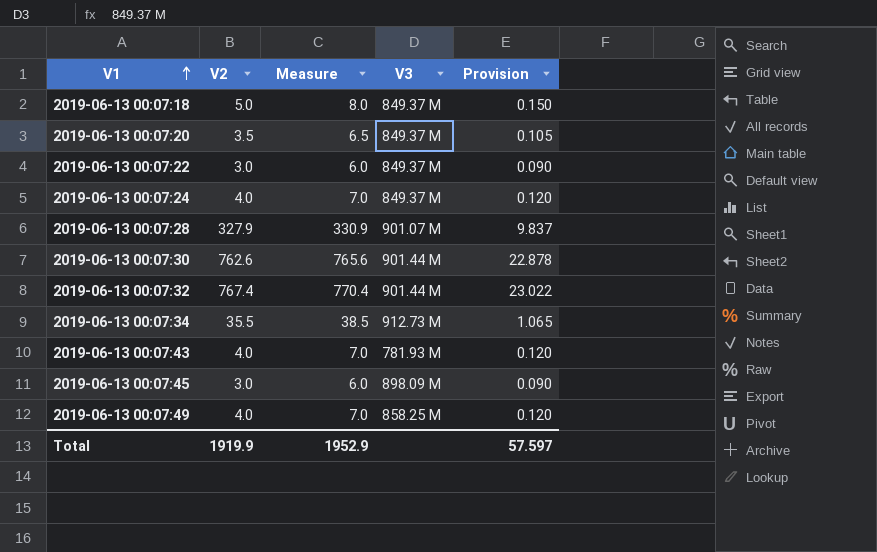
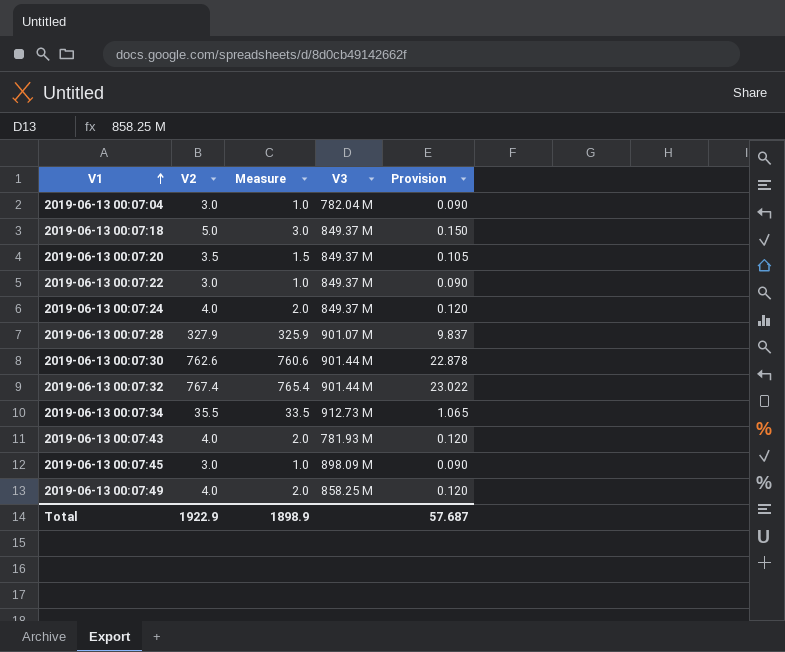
column Measure | formula: [V2] + 3 -> [V2] - 2
row 2019-06-13 00:07:04: none -> 3.0 | 1.0 | 782.04 M | 0.090
Total | V2: 1919.9 -> 1922.9
Total | Measure: 1952.9 -> 1898.9
Total | Provision: 57.597 -> 57.687

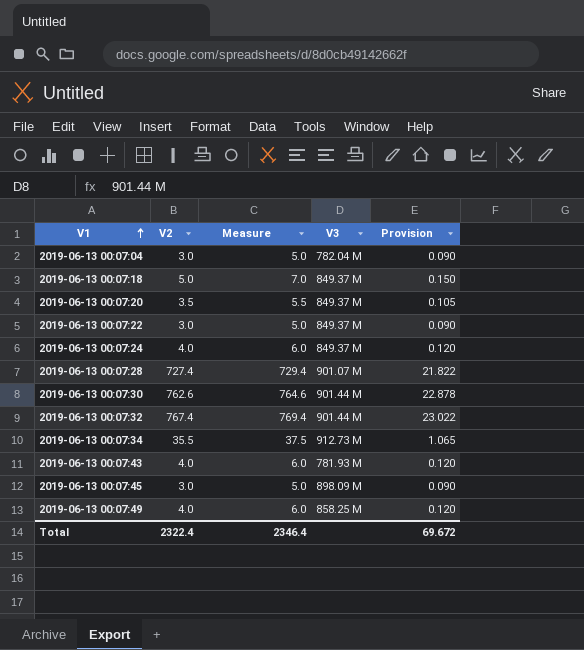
column Measure | formula: [V2] - 2 -> [V2] + 2
2019-06-13 00:07:28 | V2: 327.9 -> 727.4
2019-06-13 00:07:28 | Provision: 9.837 -> 21.822
Total | V2: 1922.9 -> 2322.4
Total | Measure: 1898.9 -> 2346.4
Total | Provision: 57.687 -> 69.672

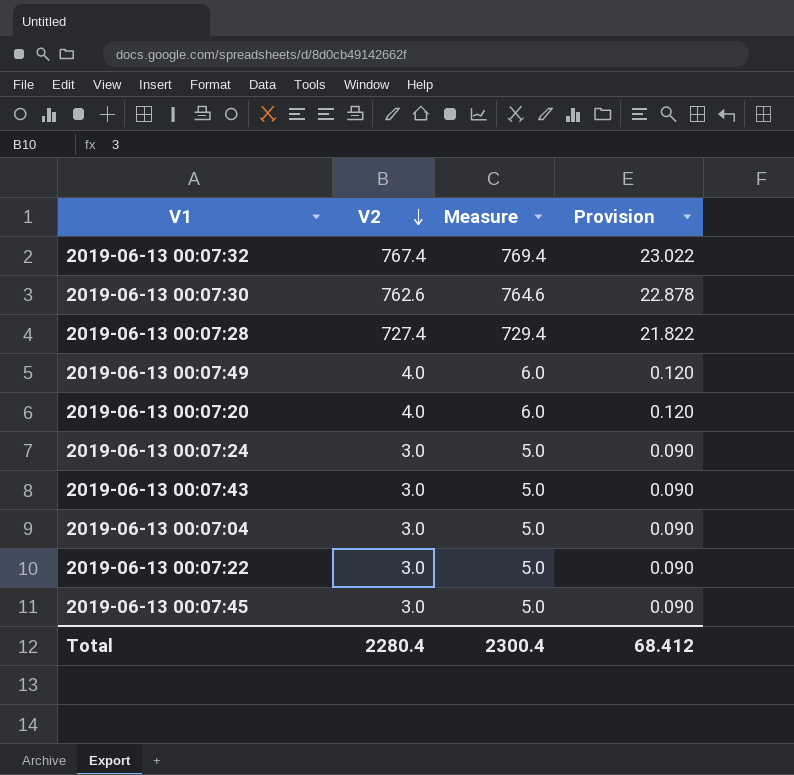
row order: V1 ascending -> V2 descending
column V3 | position: 4 -> none
row 2019-06-13 00:07:18: 5.0 | 7.0 | 849.37 M | 0.150 -> none
row 2019-06-13 00:07:34: 35.5 | 37.5 | 912.73 M | 1.065 -> none
2019-06-13 00:07:20 | V2: 3.5 -> 4.0
2019-06-13 00:07:20 | Measure: 5.5 -> 6.0
2019-06-13 00:07:20 | Provision: 0.105 -> 0.120
2019-06-13 00:07:24 | V2: 4.0 -> 3.0
2019-06-13 00:07:24 | Measure: 6.0 -> 5.0
2019-06-13 00:07:24 | Provision: 0.120 -> 0.090
2019-06-13 00:07:43 | V2: 4.0 -> 3.0
2019-06-13 00:07:43 | Measure: 6.0 -> 5.0
2019-06-13 00:07:43 | Provision: 0.120 -> 0.090
Total | V2: 2322.4 -> 2280.4
Total | Measure: 2346.4 -> 2300.4
Total | Provision: 69.672 -> 68.412

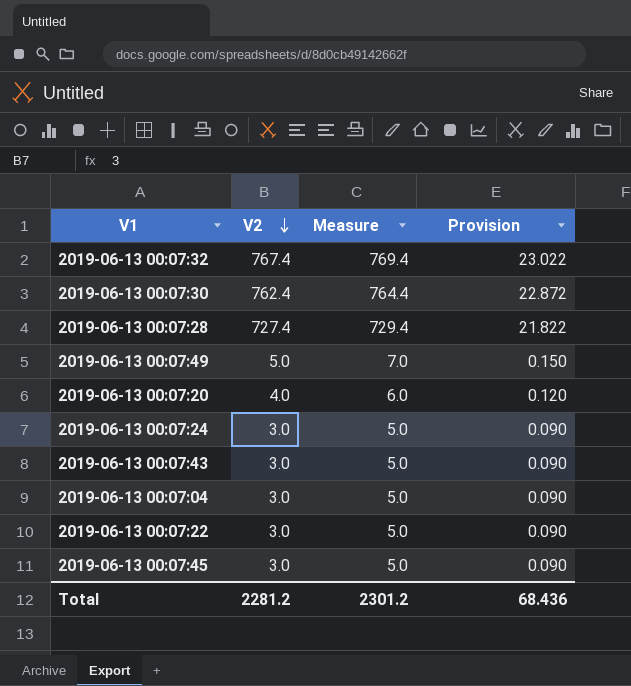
2019-06-13 00:07:30 | V2: 762.6 -> 762.4
2019-06-13 00:07:30 | Measure: 764.6 -> 764.4
2019-06-13 00:07:30 | Provision: 22.878 -> 22.872
2019-06-13 00:07:49 | V2: 4.0 -> 5.0
2019-06-13 00:07:49 | Measure: 6.0 -> 7.0
2019-06-13 00:07:49 | Provision: 0.120 -> 0.150
Total | V2: 2280.4 -> 2281.2
Total | Measure: 2300.4 -> 2301.2
Total | Provision: 68.412 -> 68.436

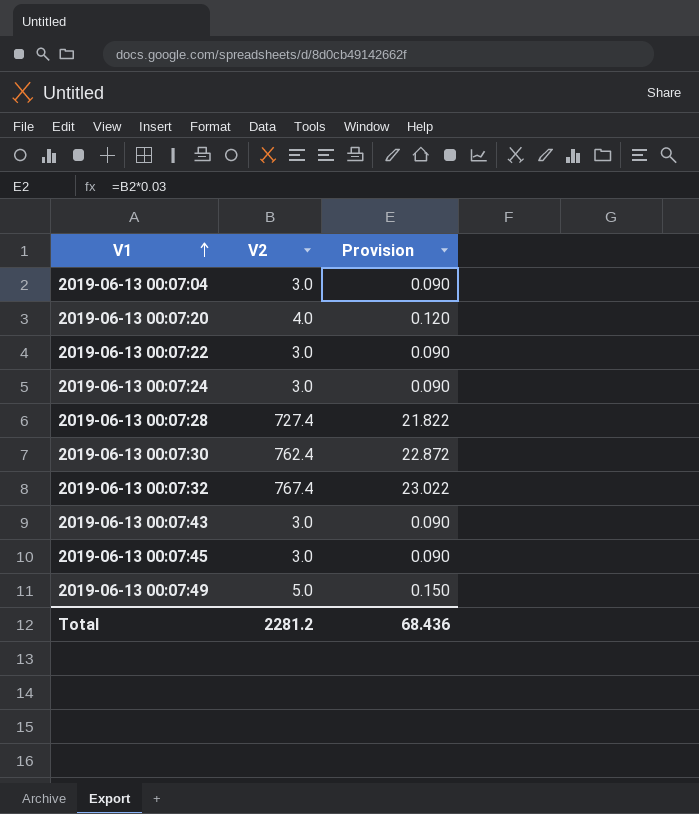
row order: V2 descending -> V1 ascending
column Measure | formula: [V2] + 2 -> none

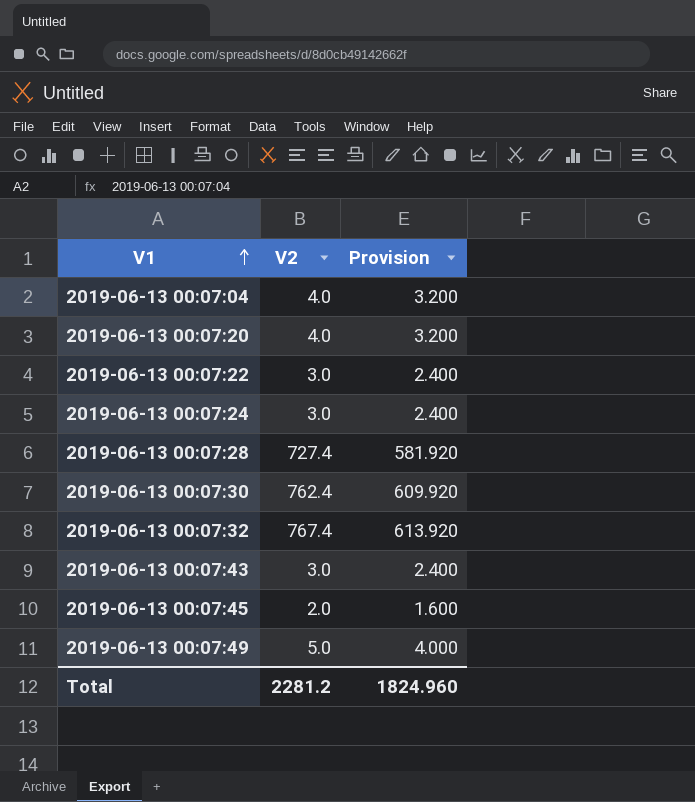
column Provision | formula: [V2] * 0.03 -> [V2] * 0.8
2019-06-13 00:07:04 | V2: 3.0 -> 4.0
2019-06-13 00:07:45 | V2: 3.0 -> 2.0
Total | Provision: 68.436 -> 1824.960

